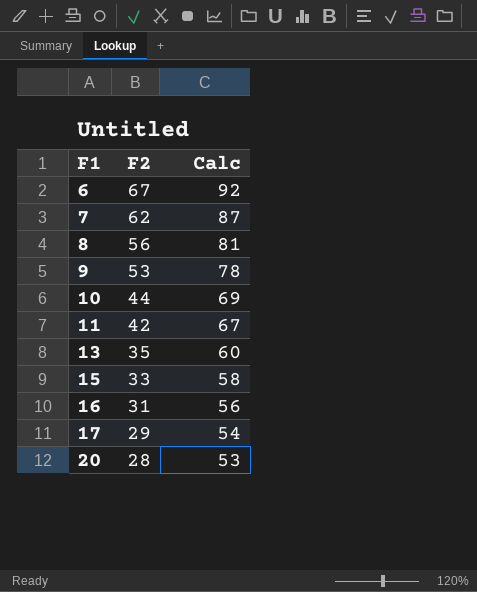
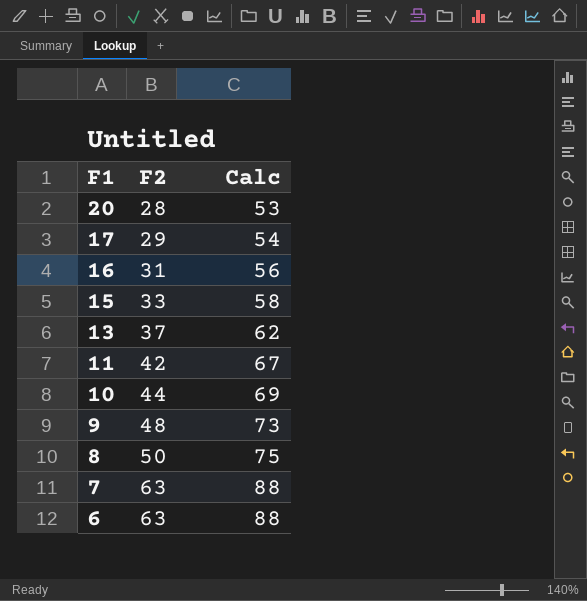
row order: F1 ascending -> F1 descending
13 | F2: 35 -> 37
13 | Calc: 60 -> 62
9 | F2: 53 -> 48
9 | Calc: 78 -> 73
8 | F2: 56 -> 50
8 | Calc: 81 -> 75
7 | F2: 62 -> 63
7 | Calc: 87 -> 88
6 | F2: 67 -> 63
6 | Calc: 92 -> 88

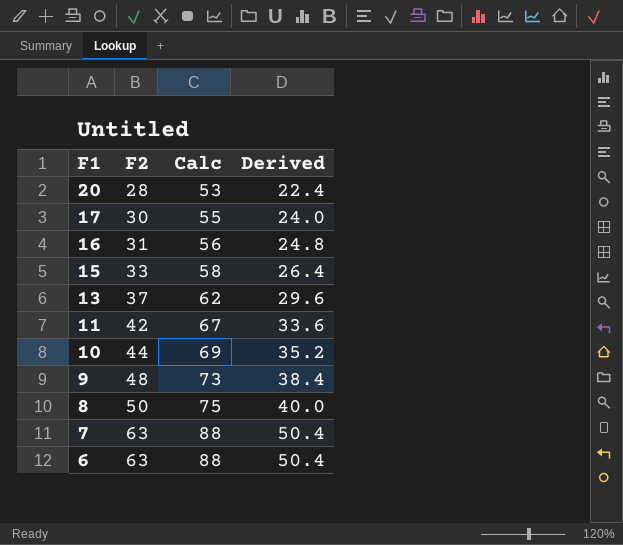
column Derived | formula: none -> [F2] * 0.8
17 | F2: 29 -> 30
17 | Calc: 54 -> 55

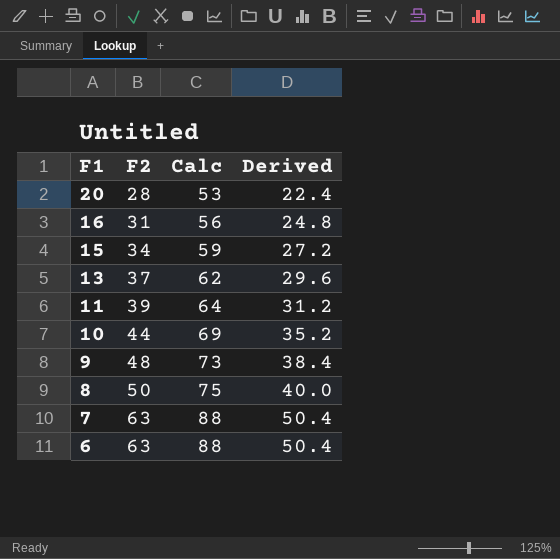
row 17: 30 | 55 | 24.0 -> none
15 | F2: 33 -> 34
15 | Calc: 58 -> 59
15 | Derived: 26.4 -> 27.2
11 | F2: 42 -> 39
11 | Calc: 67 -> 64
11 | Derived: 33.6 -> 31.2

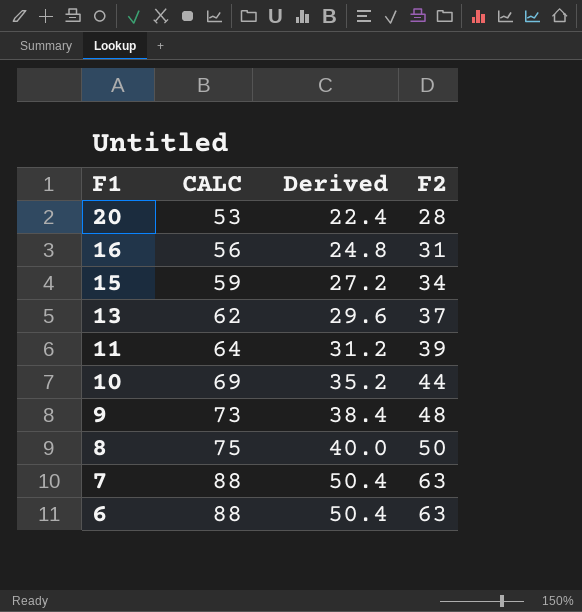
column name: Calc -> CALC
column F2 | position: 2 -> 4

